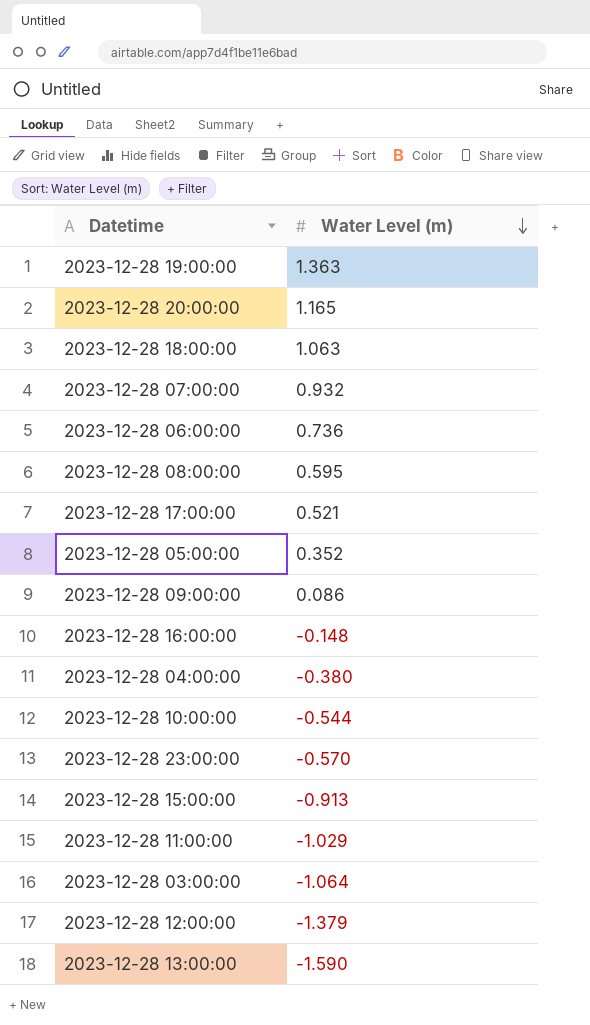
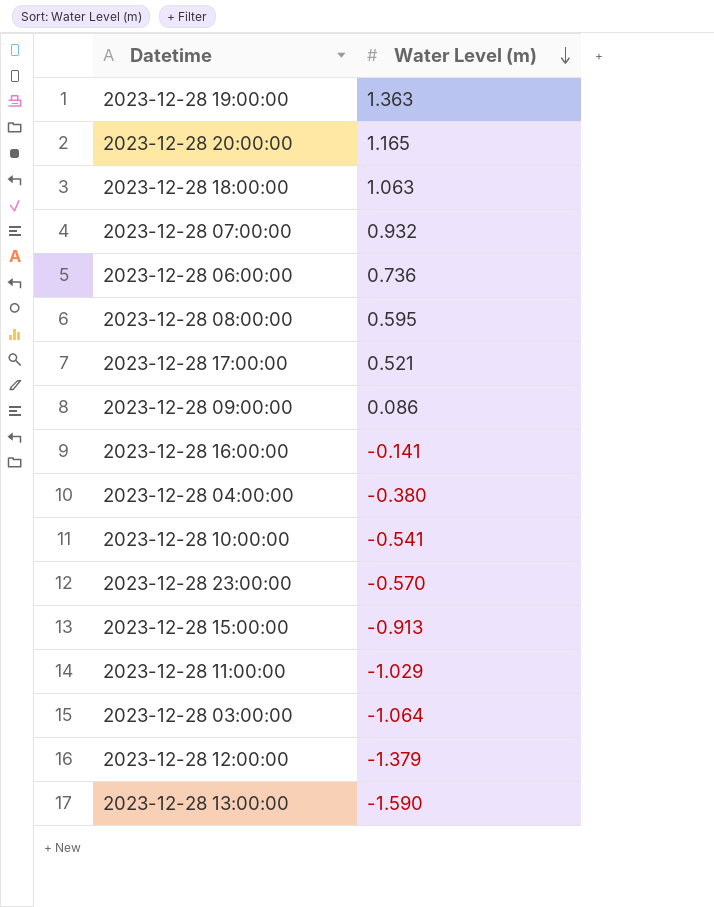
row 2023-12-28 05:00:00: 0.352 -> none
2023-12-28 16:00:00 | Water Level (m): -0.148 -> -0.141
2023-12-28 10:00:00 | Water Level (m): -0.544 -> -0.541

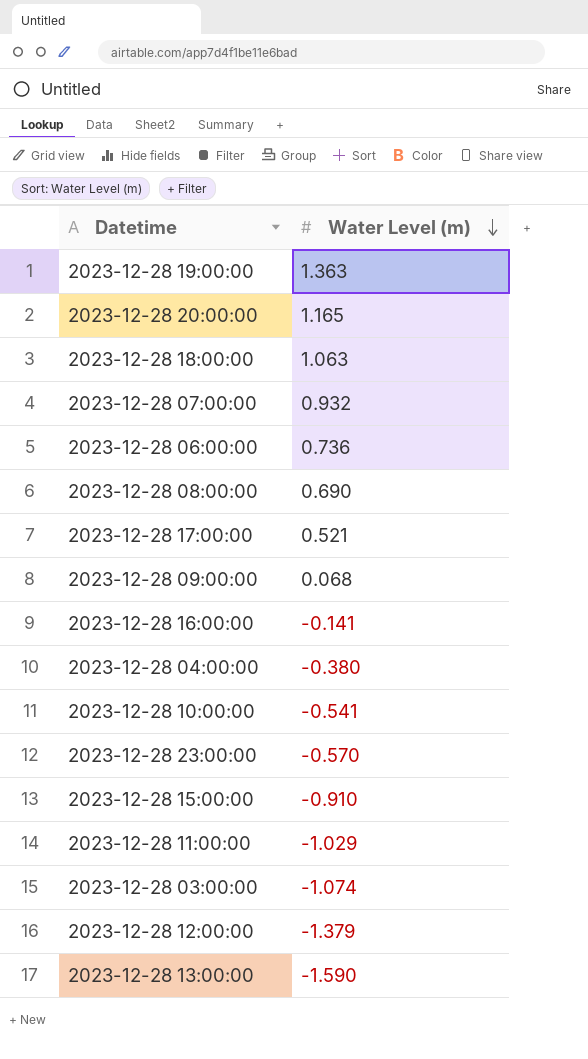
2023-12-28 08:00:00 | Water Level (m): 0.595 -> 0.690
2023-12-28 09:00:00 | Water Level (m): 0.086 -> 0.068
2023-12-28 15:00:00 | Water Level (m): -0.913 -> -0.910
2023-12-28 03:00:00 | Water Level (m): -1.064 -> -1.074

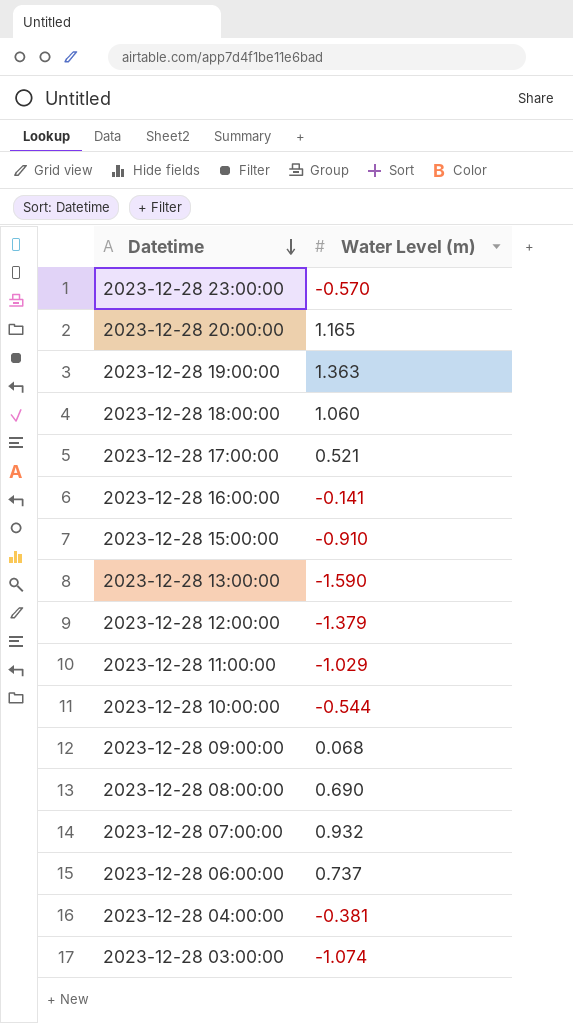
row order: Water Level (m) descending -> Datetime descending
2023-12-28 18:00:00 | Water Level (m): 1.063 -> 1.060
2023-12-28 10:00:00 | Water Level (m): -0.541 -> -0.544
2023-12-28 06:00:00 | Water Level (m): 0.736 -> 0.737
2023-12-28 04:00:00 | Water Level (m): -0.380 -> -0.381

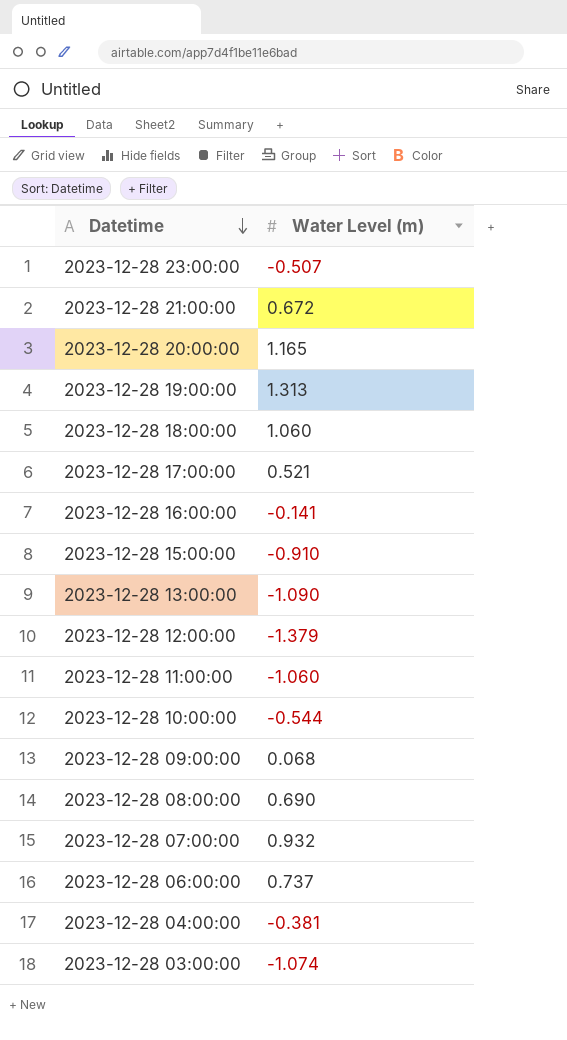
2023-12-28 23:00:00 | Water Level (m): -0.570 -> -0.507
row 2023-12-28 21:00:00: none -> 0.672
2023-12-28 19:00:00 | Water Level (m): 1.363 -> 1.313
2023-12-28 13:00:00 | Water Level (m): -1.590 -> -1.090
2023-12-28 11:00:00 | Water Level (m): -1.029 -> -1.060

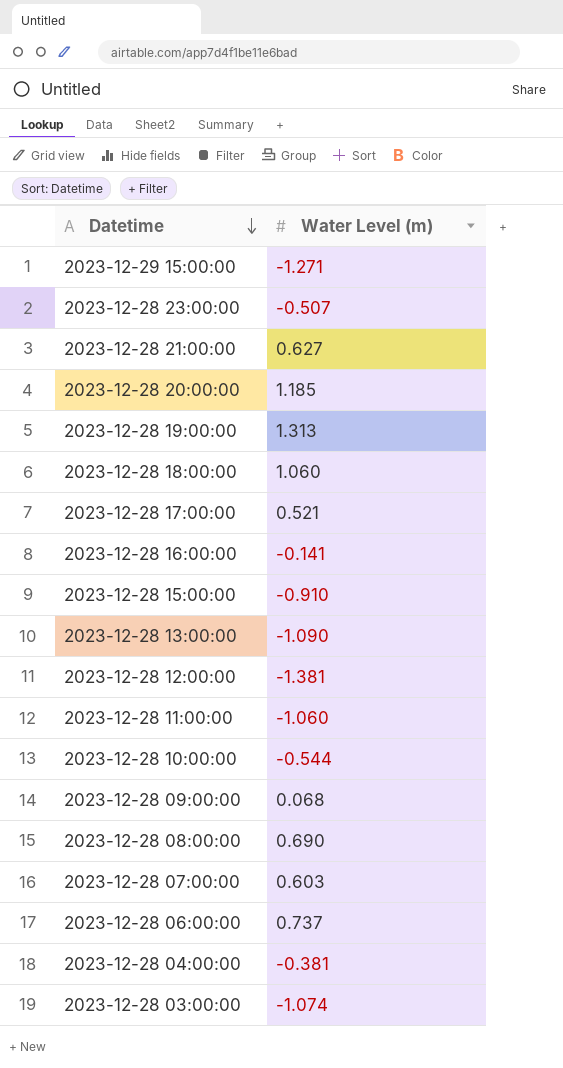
row 2023-12-29 15:00:00: none -> -1.271
2023-12-28 21:00:00 | Water Level (m): 0.672 -> 0.627
2023-12-28 20:00:00 | Water Level (m): 1.165 -> 1.185
2023-12-28 12:00:00 | Water Level (m): -1.379 -> -1.381
2023-12-28 07:00:00 | Water Level (m): 0.932 -> 0.603

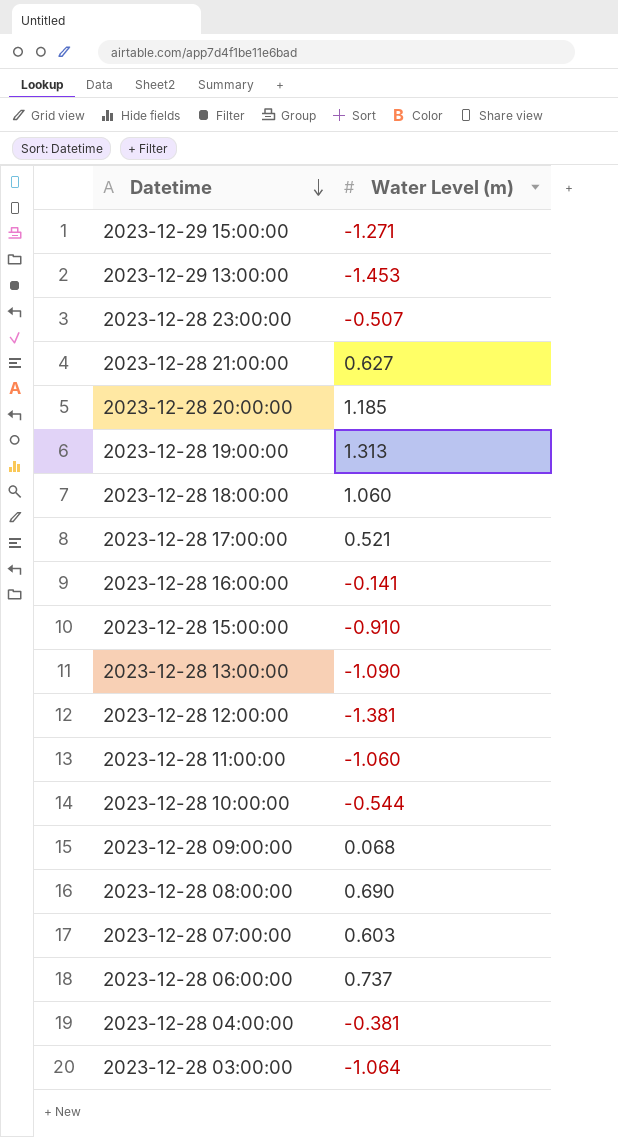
row 2023-12-29 13:00:00: none -> -1.453
2023-12-28 03:00:00 | Water Level (m): -1.074 -> -1.064

